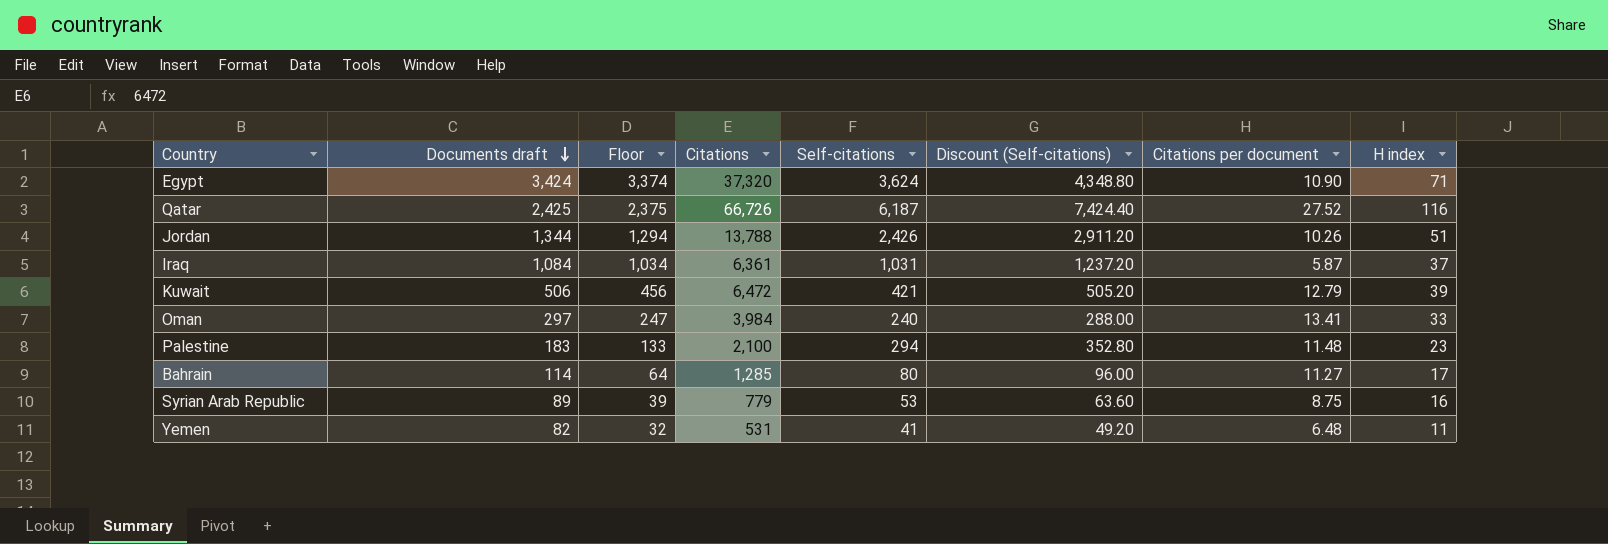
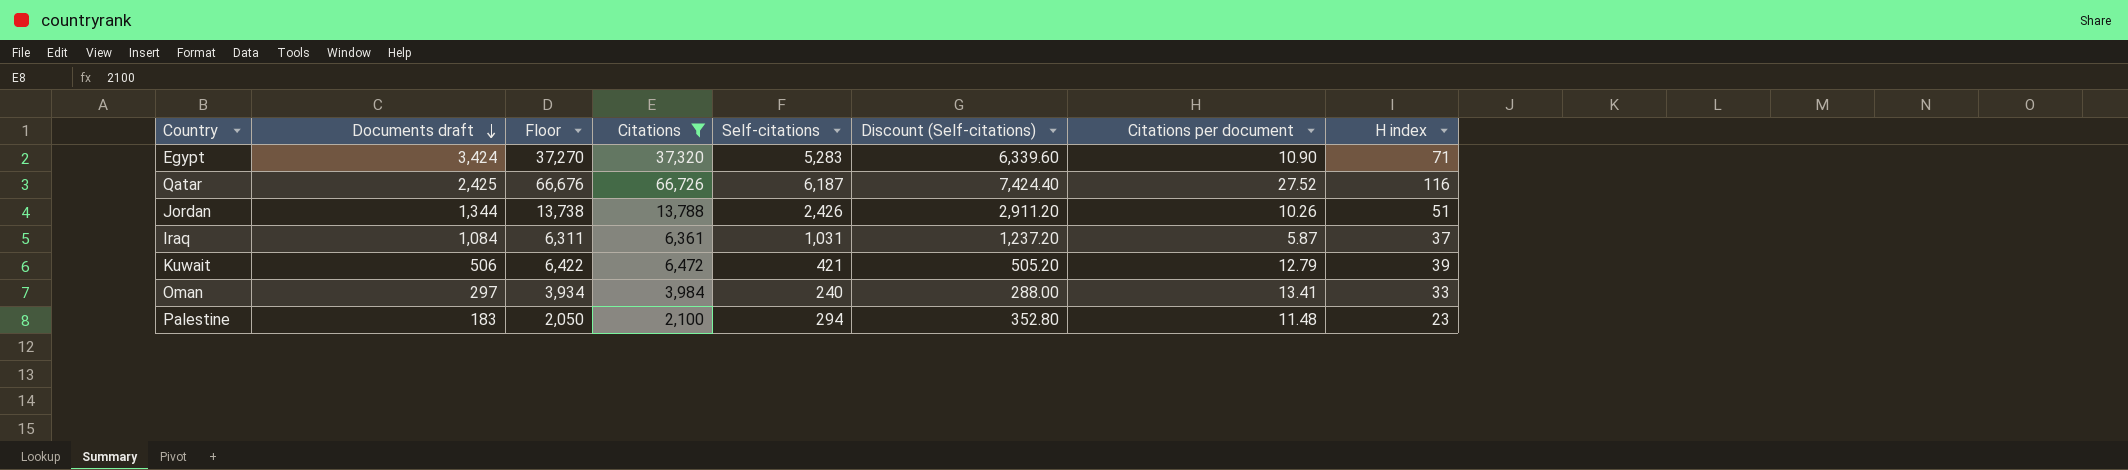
filter: none -> Citations >= 2,100
column Floor | formula: [Documents draft] - 50 -> [Citations] - 50
Egypt | Self-citations: 3,624 -> 5,283
Egypt | Discount (Self-citations): 4,348.80 -> 6,339.60

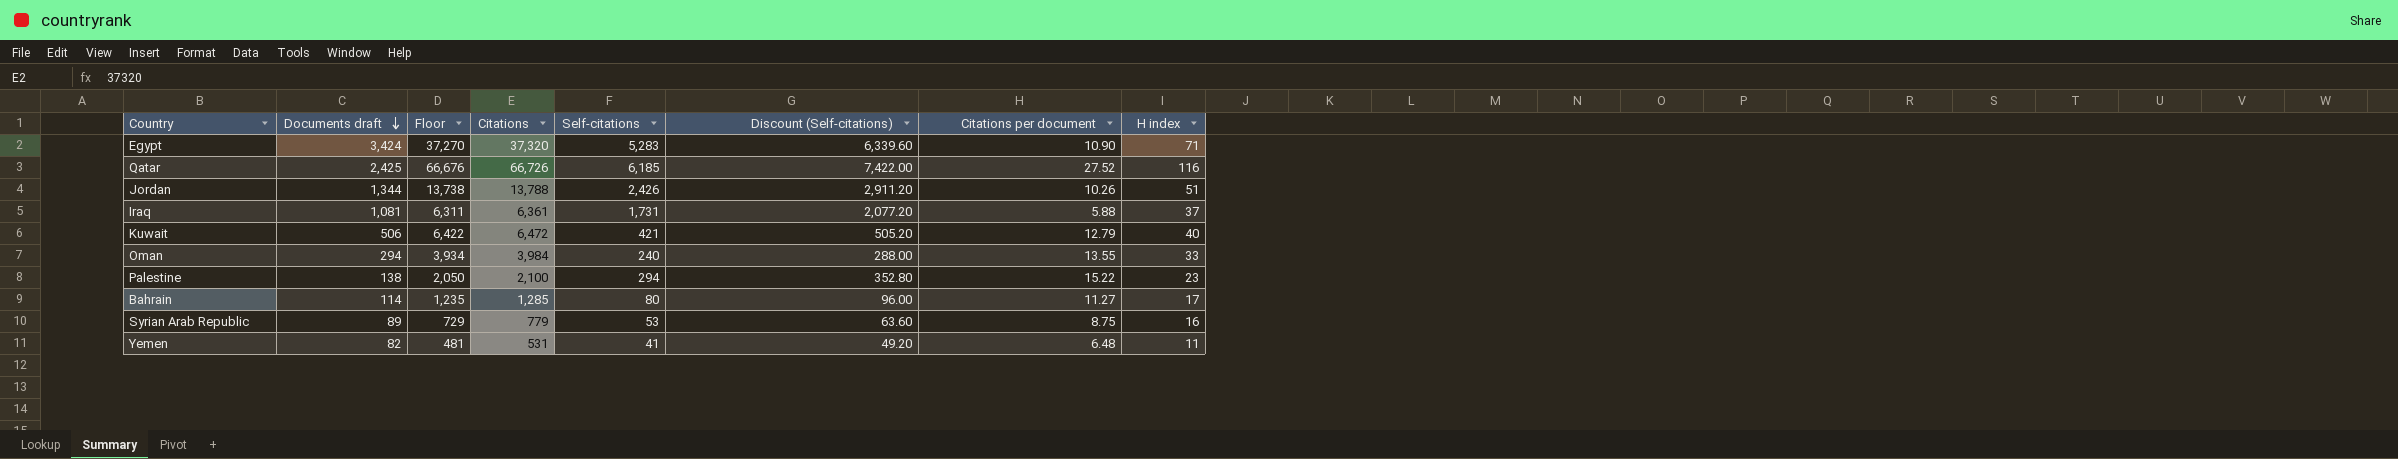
filter: Citations >= 2,100 -> none
Qatar | Self-citations: 6,187 -> 6,185
Qatar | Discount (Self-citations): 7,424.40 -> 7,422.00
Iraq | Documents draft: 1,084 -> 1,081
Iraq | Self-citations: 1,031 -> 1,731
Iraq | Discount (Self-citations): 1,237.20 -> 2,077.20
Iraq | Citations per document: 5.87 -> 5.88
Kuwait | H index: 39 -> 40
Oman | Documents draft: 297 -> 294
Oman | Citations per document: 13.41 -> 13.55
Palestine | Documents draft: 183 -> 138
Palestine | Citations per document: 11.48 -> 15.22

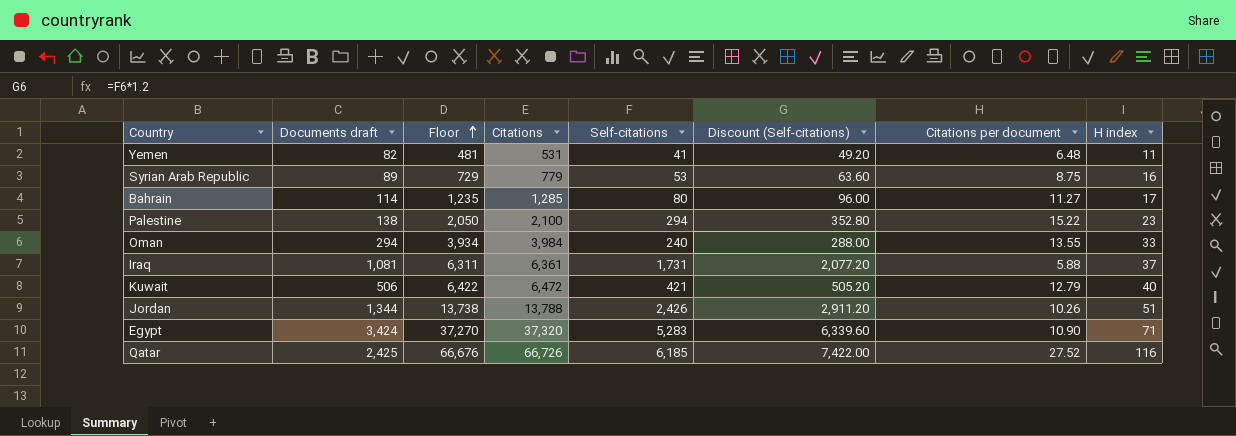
row order: Documents draft descending -> Floor ascending

